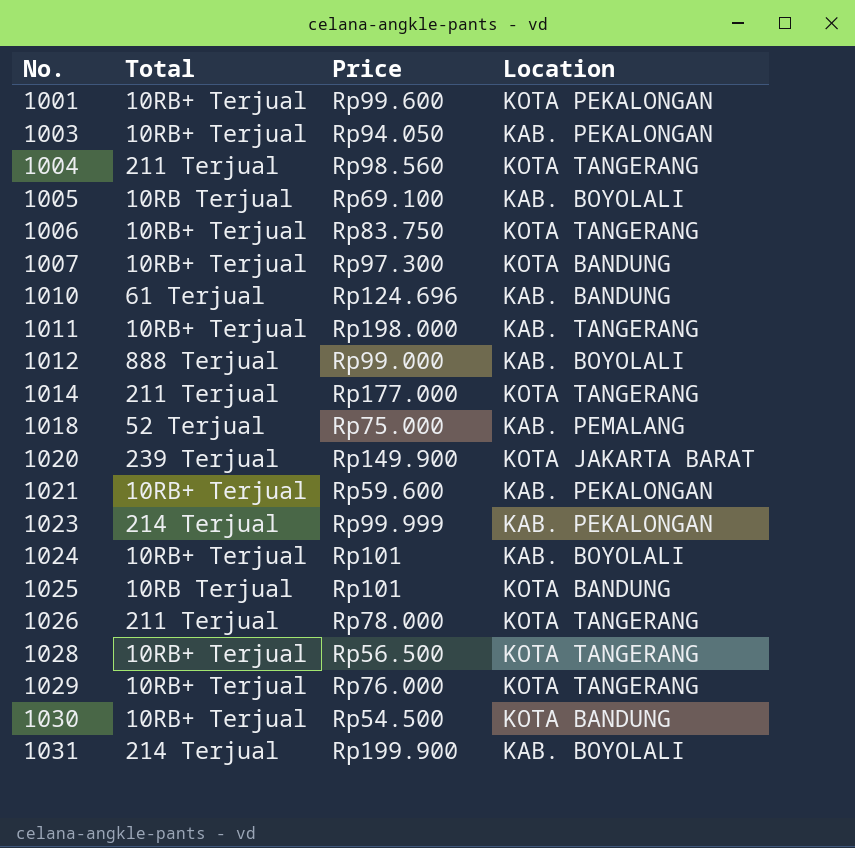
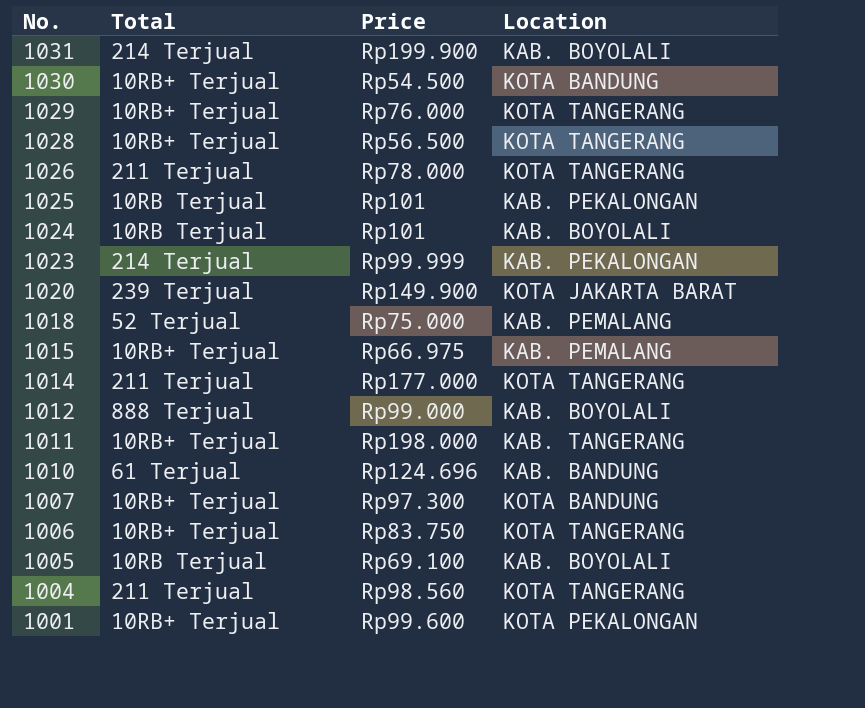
row order: No. ascending -> No. descending
row 1003: 10RB+ Terjual | Rp94.050 | KAB. PEKALONGAN -> none
row 1021: 10RB+ Terjual | Rp59.600 | KAB. PEKALONGAN -> none
1025 | Location: KOTA BANDUNG -> KAB. PEKALONGAN
1024 | Total: 10RB+ Terjual -> 10RB Terjual
row 1015: none -> 10RB+ Terjual | Rp66.975 | KAB. PEMALANG

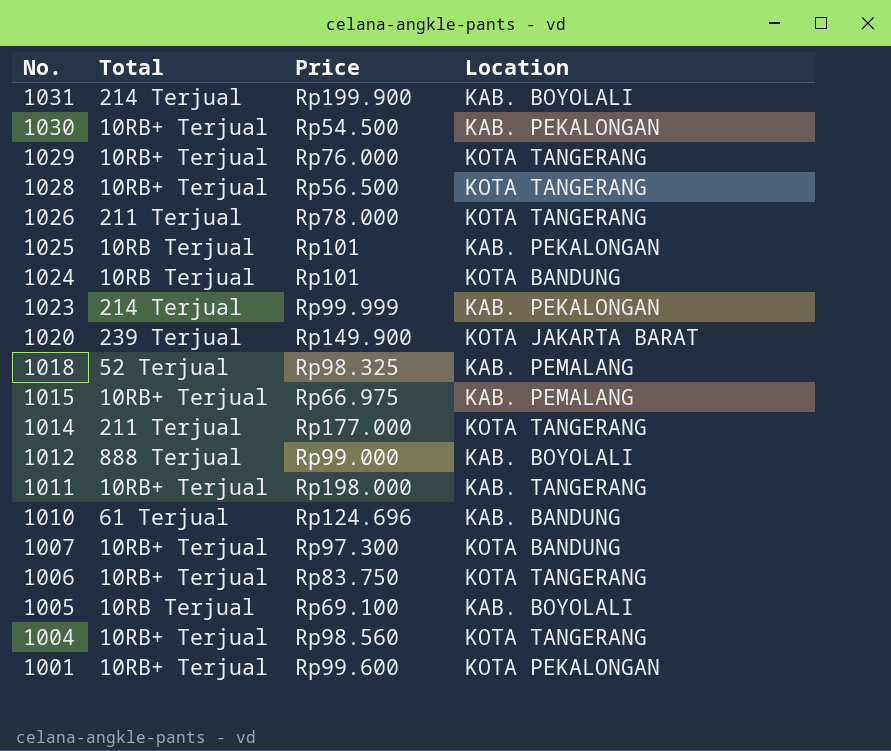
1030 | Location: KOTA BANDUNG -> KAB. PEKALONGAN
1024 | Location: KAB. BOYOLALI -> KOTA BANDUNG
1018 | Price: Rp75.000 -> Rp98.325
1004 | Total: 211 Terjual -> 10RB+ Terjual

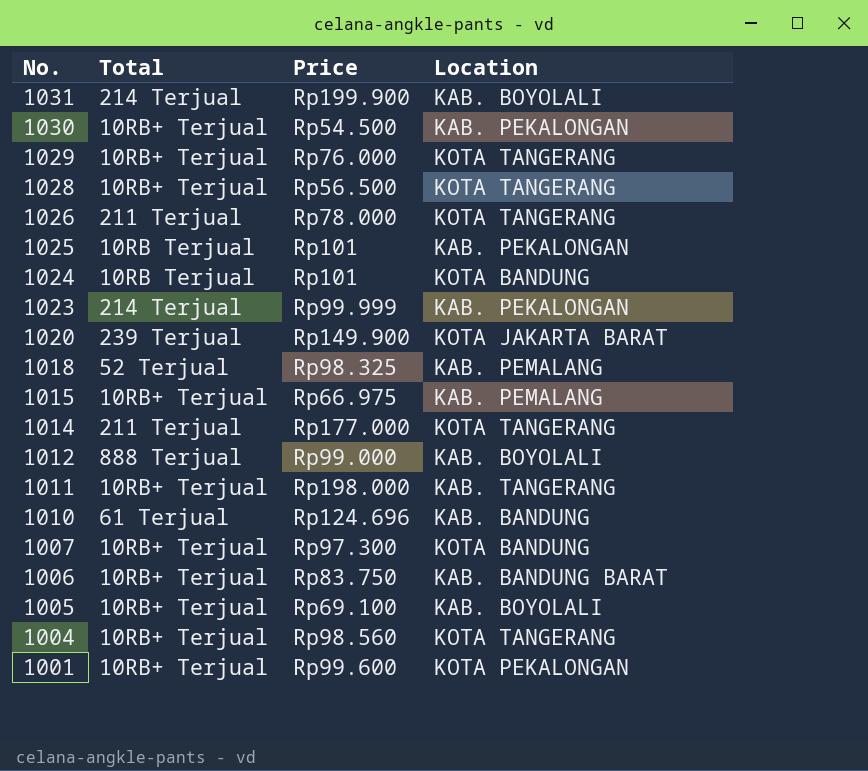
1006 | Location: KOTA TANGERANG -> KAB. BANDUNG BARAT
1005 | Total: 10RB Terjual -> 10RB+ Terjual

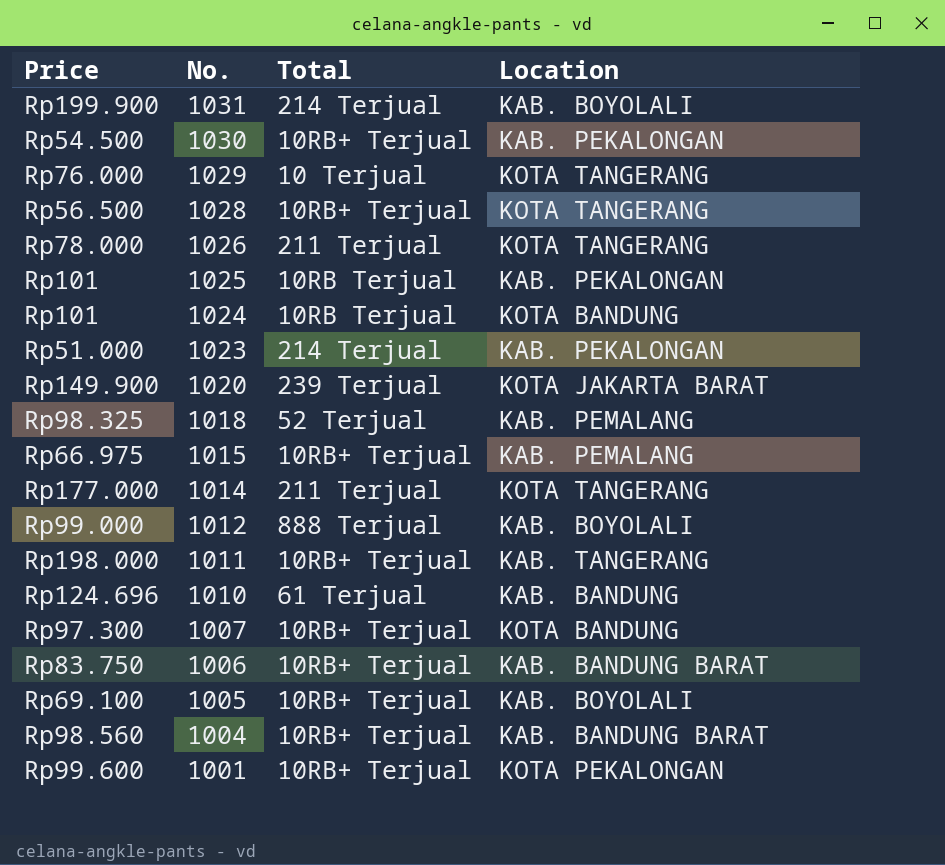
column Price | position: 3 -> 1
1029 | Total: 10RB+ Terjual -> 10 Terjual
1023 | Price: Rp99.999 -> Rp51.000
1004 | Location: KOTA TANGERANG -> KAB. BANDUNG BARAT

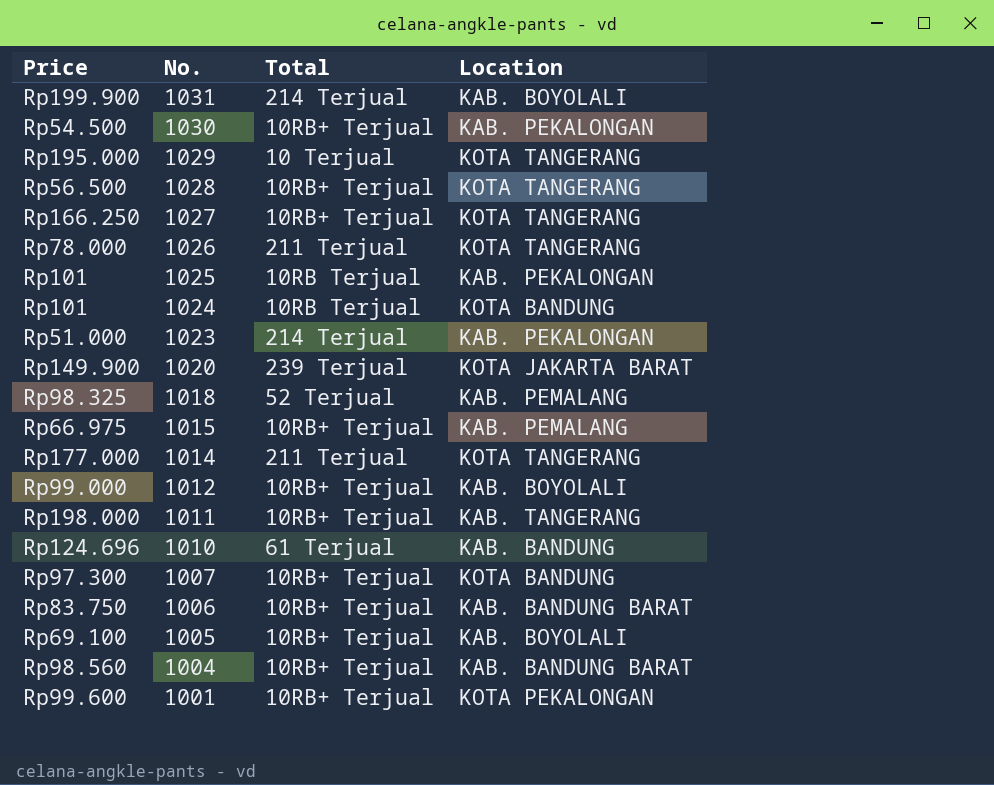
1029 | Price: Rp76.000 -> Rp195.000
row 1027: none -> Rp166.250 | 10RB+ Terjual | KOTA TANGERANG
1012 | Total: 888 Terjual -> 10RB+ Terjual

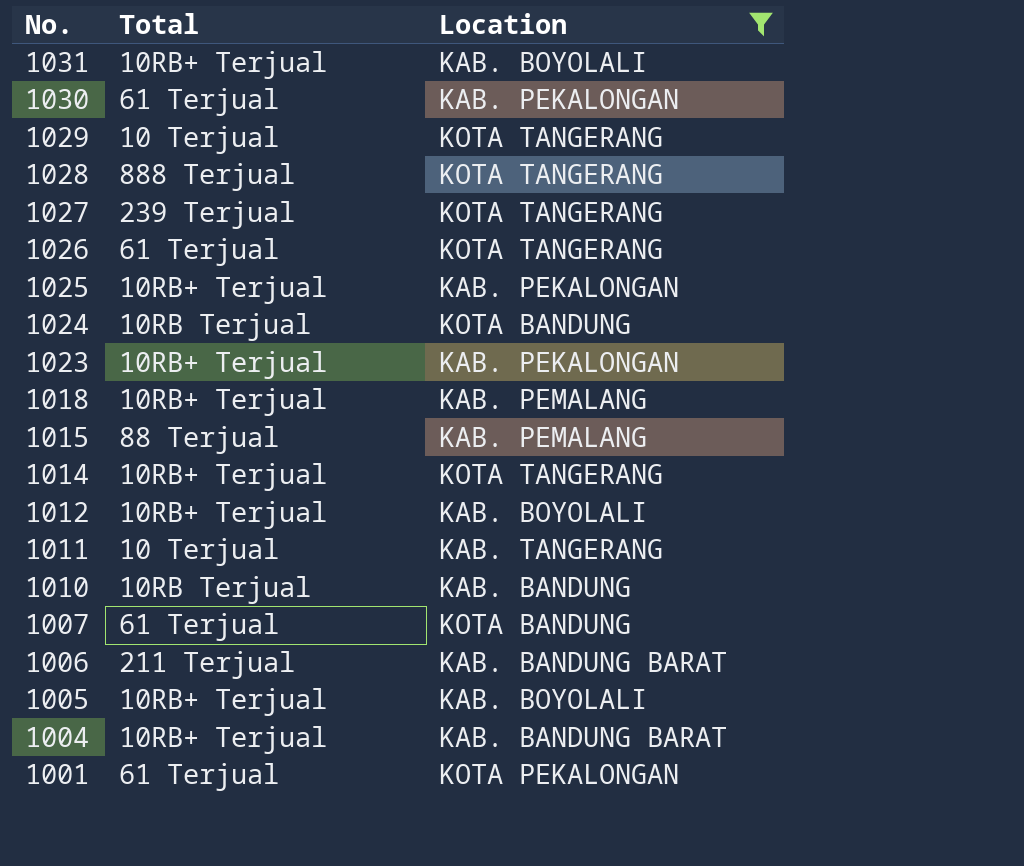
filter: none -> Location != KOTA JAKARTA BARAT
column Price | position: 1 -> none
1031 | Total: 214 Terjual -> 10RB+ Terjual
1030 | Total: 10RB+ Terjual -> 61 Terjual
1028 | Total: 10RB+ Terjual -> 888 Terjual
1027 | Total: 10RB+ Terjual -> 239 Terjual
1026 | Total: 211 Terjual -> 61 Terjual
1025 | Total: 10RB Terjual -> 10RB+ Terjual
1023 | Total: 214 Terjual -> 10RB+ Terjual
1018 | Total: 52 Terjual -> 10RB+ Terjual
1015 | Total: 10RB+ Terjual -> 88 Terjual
1014 | Total: 211 Terjual -> 10RB+ Terjual
1011 | Total: 10RB+ Terjual -> 10 Terjual
1010 | Total: 61 Terjual -> 10RB Terjual
1007 | Total: 10RB+ Terjual -> 61 Terjual
1006 | Total: 10RB+ Terjual -> 211 Terjual
1001 | Total: 10RB+ Terjual -> 61 Terjual

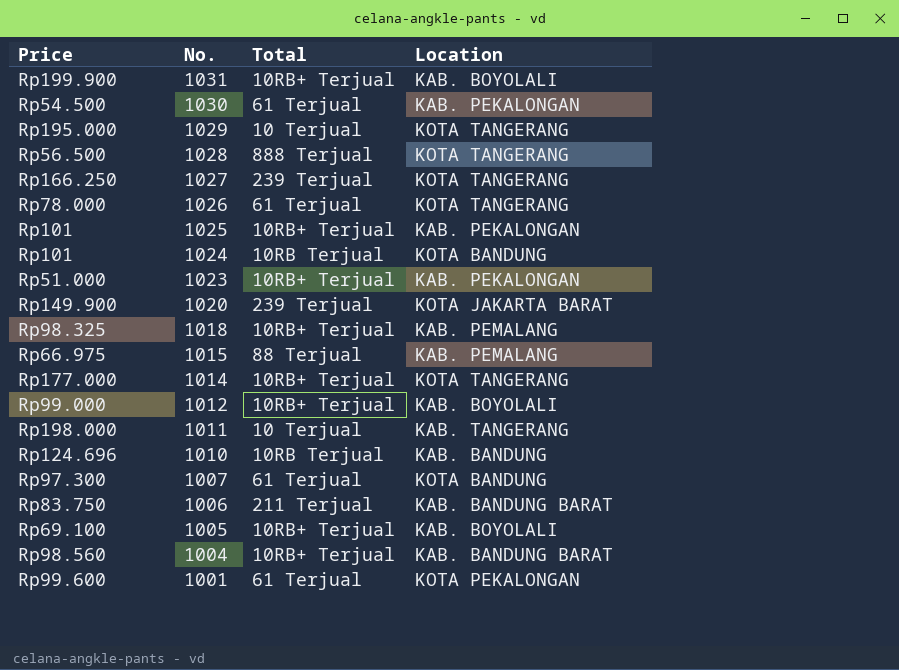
filter: Location != KOTA JAKARTA BARAT -> none
column Price | position: none -> 1

